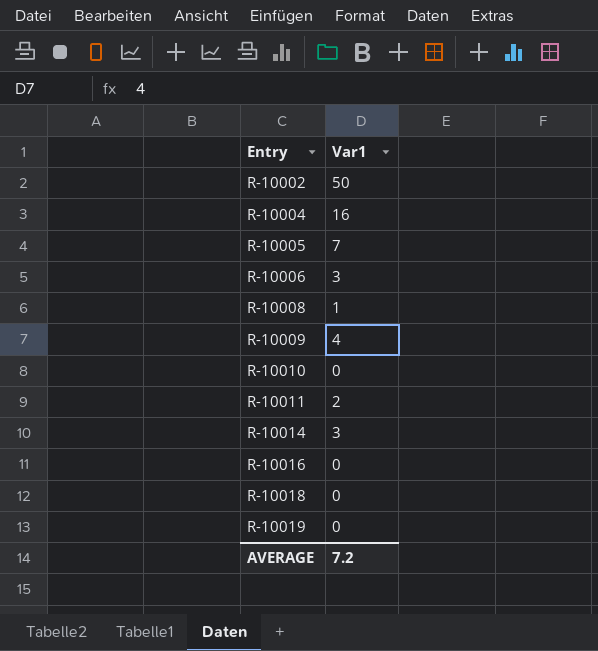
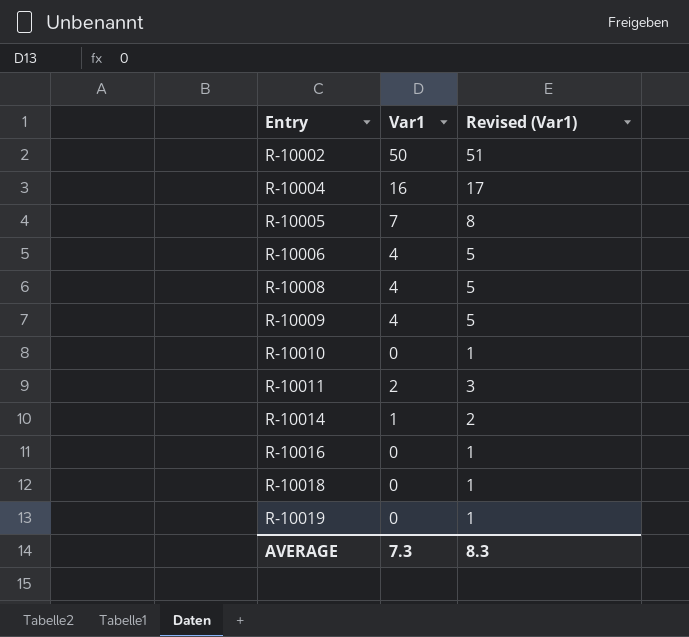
column Revised (Var1) | formula: none -> [Var1] + 1
R-10006 | Var1: 3 -> 4
R-10008 | Var1: 1 -> 4
R-10014 | Var1: 3 -> 1
AVERAGE | Var1: 7.2 -> 7.3

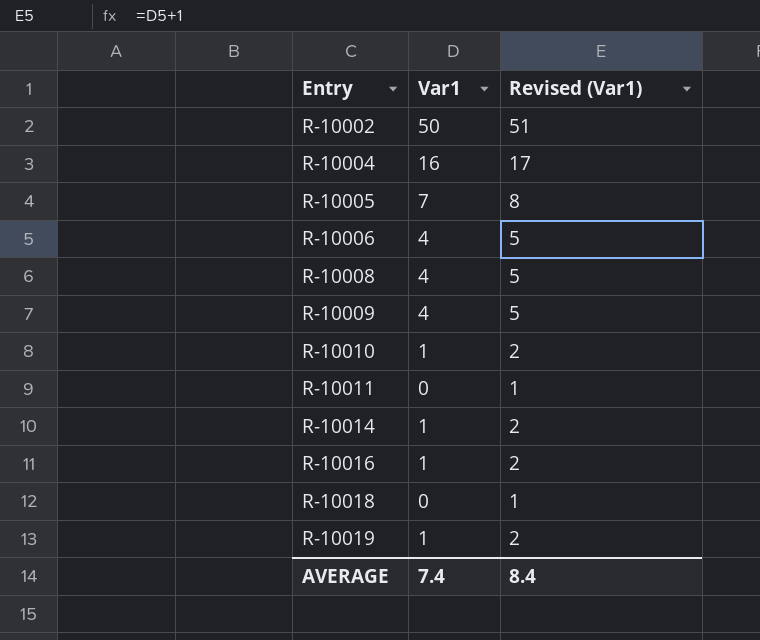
R-10010 | Var1: 0 -> 1
R-10010 | Revised (Var1): 1 -> 2
R-10011 | Var1: 2 -> 0
R-10011 | Revised (Var1): 3 -> 1
R-10016 | Var1: 0 -> 1
R-10016 | Revised (Var1): 1 -> 2
R-10019 | Var1: 0 -> 1
R-10019 | Revised (Var1): 1 -> 2
AVERAGE | Var1: 7.3 -> 7.4
AVERAGE | Revised (Var1): 8.3 -> 8.4

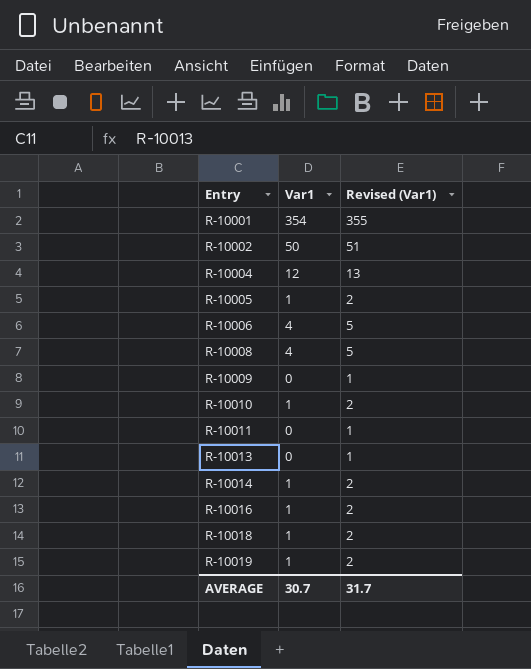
row R-10001: none -> 354 | 355
R-10004 | Var1: 16 -> 12
R-10004 | Revised (Var1): 17 -> 13
R-10005 | Var1: 7 -> 1
R-10005 | Revised (Var1): 8 -> 2
R-10009 | Var1: 4 -> 0
R-10009 | Revised (Var1): 5 -> 1
row R-10013: none -> 0 | 1
R-10018 | Var1: 0 -> 1
R-10018 | Revised (Var1): 1 -> 2
AVERAGE | Var1: 7.4 -> 30.7
AVERAGE | Revised (Var1): 8.4 -> 31.7

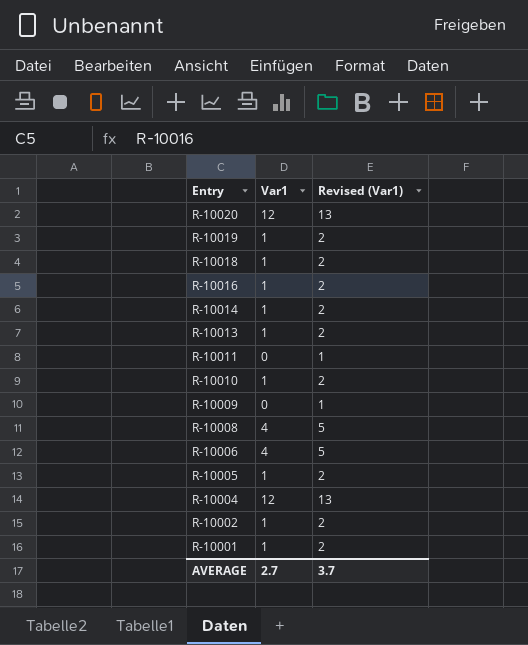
row order: Entry ascending -> Entry descending
row R-10020: none -> 12 | 13
R-10013 | Var1: 0 -> 1
R-10013 | Revised (Var1): 1 -> 2
R-10002 | Var1: 50 -> 1
R-10002 | Revised (Var1): 51 -> 2
R-10001 | Var1: 354 -> 1
R-10001 | Revised (Var1): 355 -> 2
AVERAGE | Var1: 30.7 -> 2.7
AVERAGE | Revised (Var1): 31.7 -> 3.7

